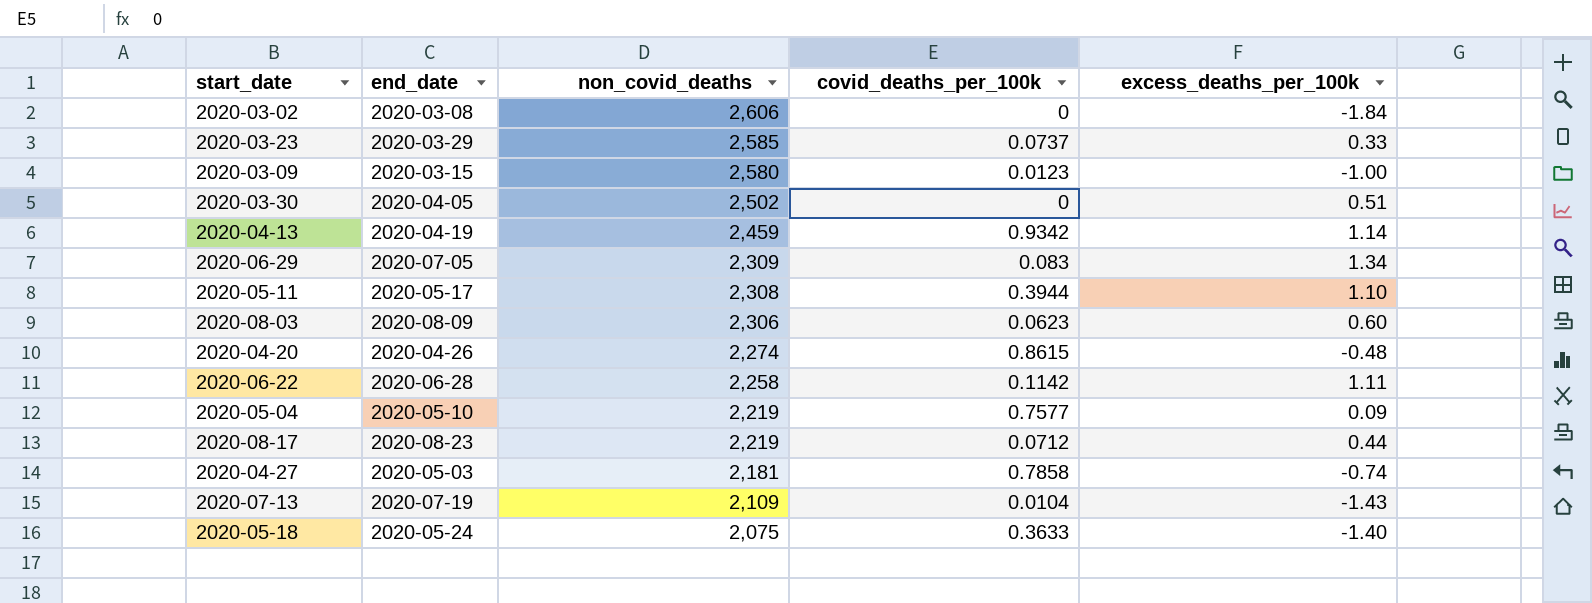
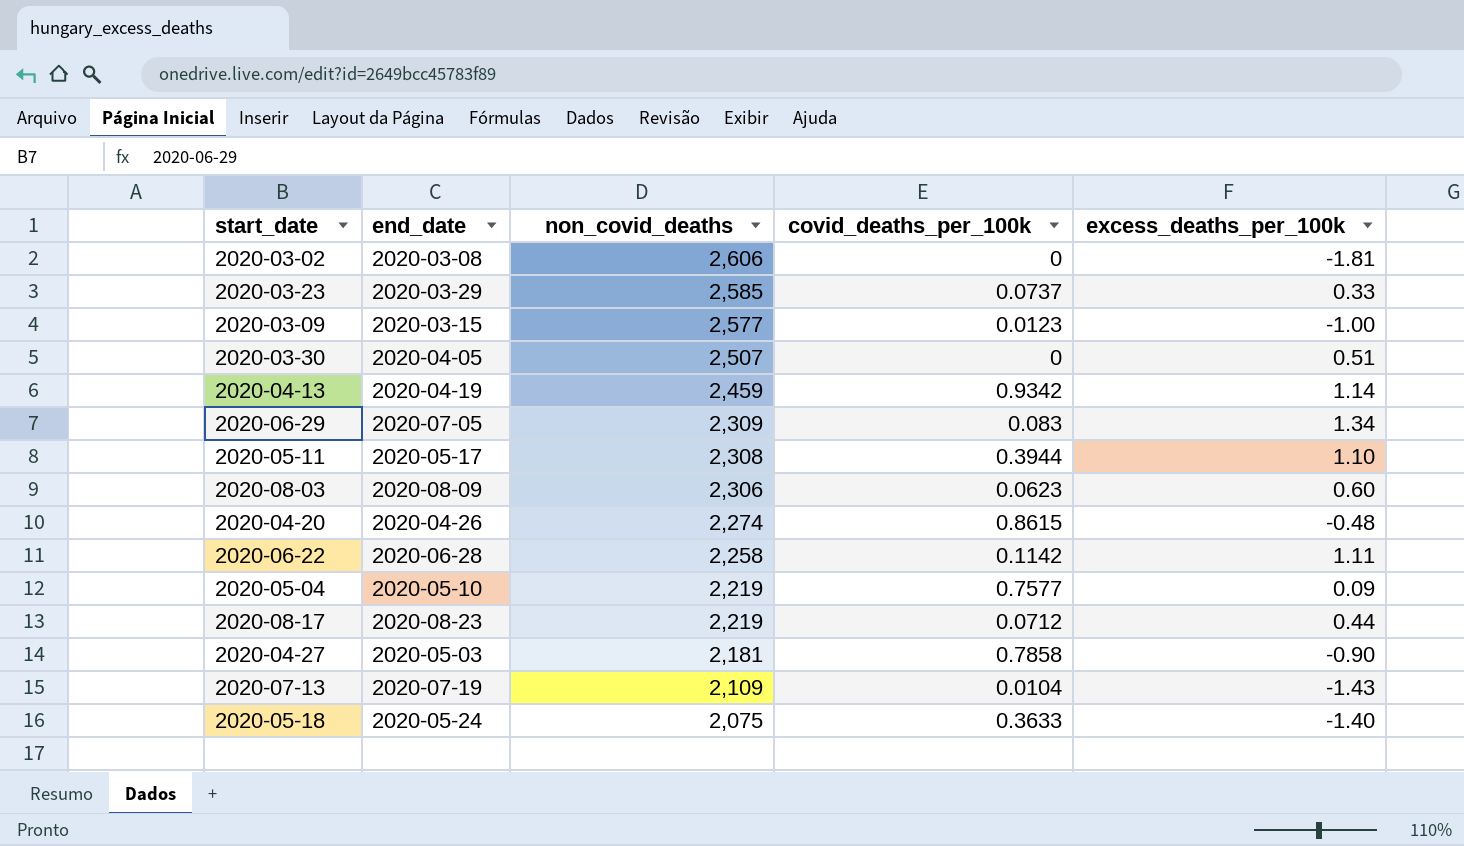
2020-03-02 | excess_deaths_per_100k: -1.84 -> -1.81
2020-03-09 | non_covid_deaths: 2,580 -> 2,577
2020-03-30 | non_covid_deaths: 2,502 -> 2,507
2020-04-27 | excess_deaths_per_100k: -0.74 -> -0.90

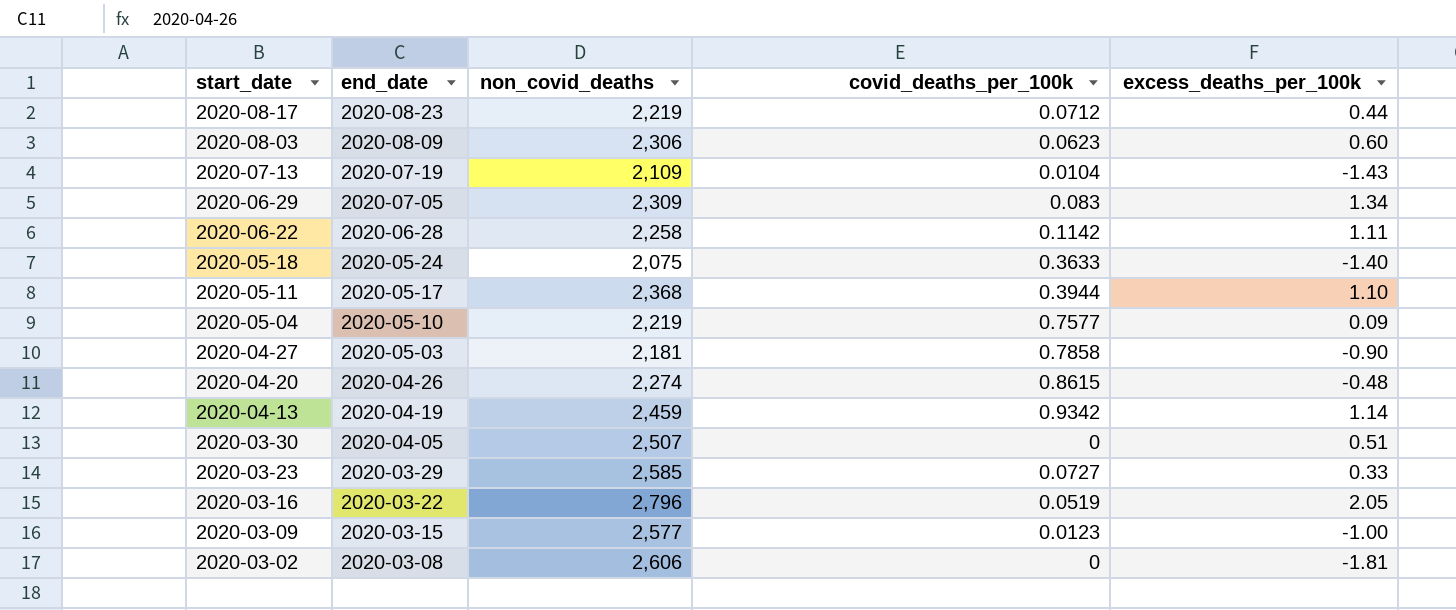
row order: non_covid_deaths descending -> start_date descending
2020-05-11 | non_covid_deaths: 2,308 -> 2,368
2020-03-23 | covid_deaths_per_100k: 0.0737 -> 0.0727
row 2020-03-16: none -> 2020-03-22 | 2,796 | 0.0519 | 2.05

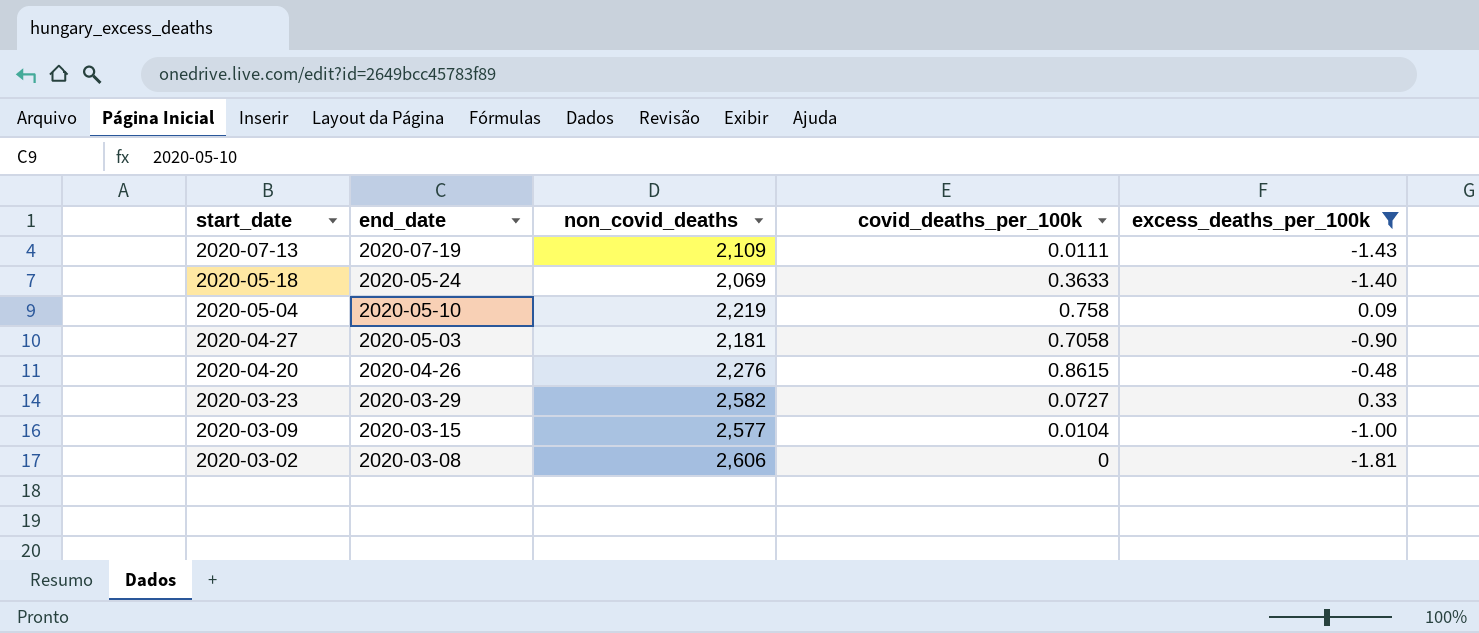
filter: none -> excess_deaths_per_100k <= 0.33
2020-07-13 | covid_deaths_per_100k: 0.0104 -> 0.0111
2020-05-18 | non_covid_deaths: 2,075 -> 2,069
2020-05-04 | covid_deaths_per_100k: 0.7577 -> 0.758
2020-04-27 | covid_deaths_per_100k: 0.7858 -> 0.7058
2020-04-20 | non_covid_deaths: 2,274 -> 2,276
2020-03-23 | non_covid_deaths: 2,585 -> 2,582
2020-03-09 | covid_deaths_per_100k: 0.0123 -> 0.0104

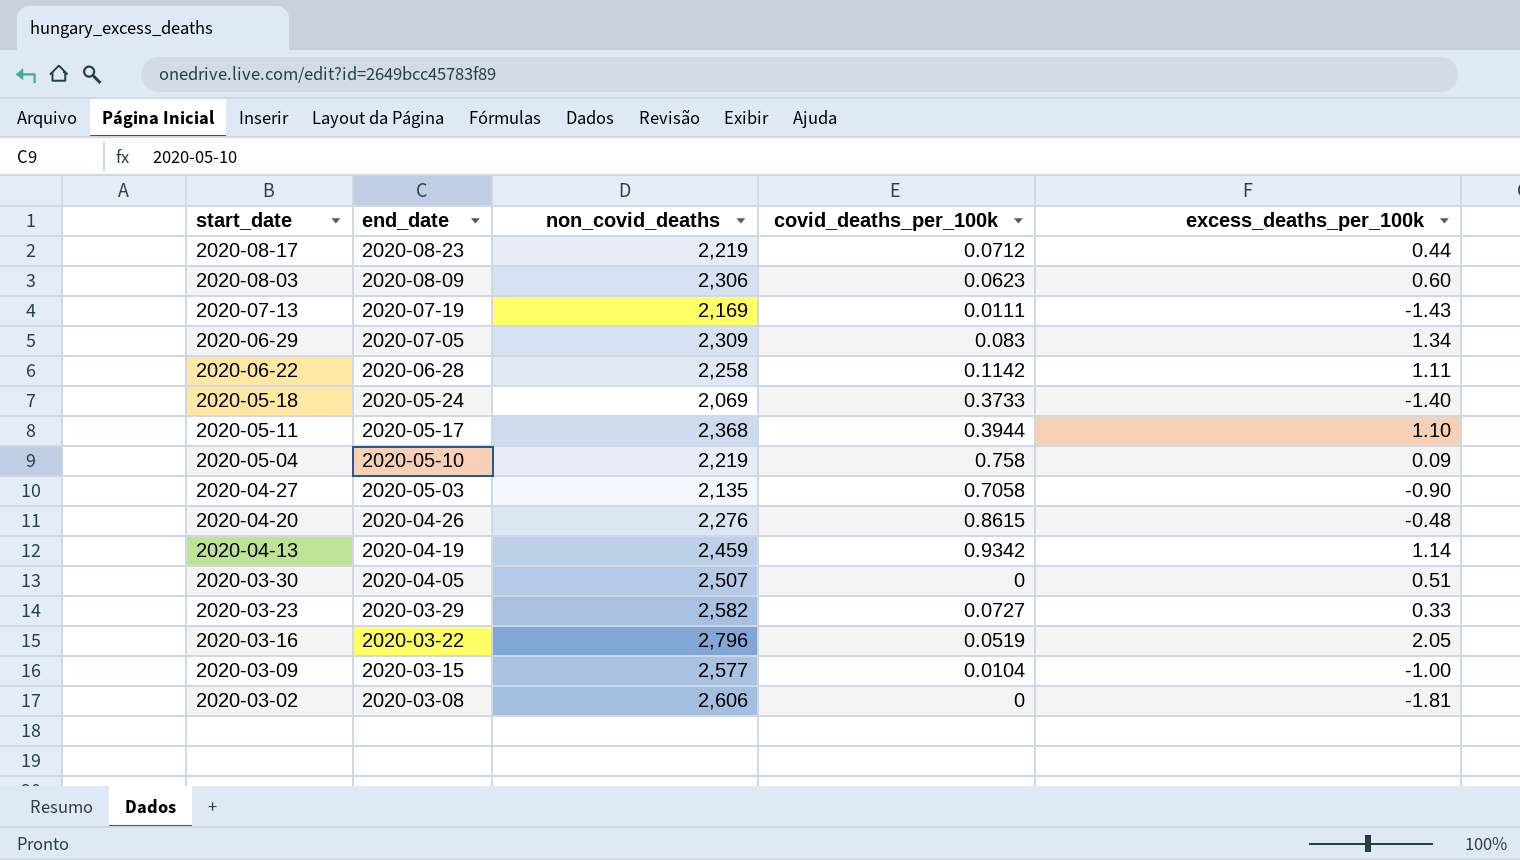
filter: excess_deaths_per_100k <= 0.33 -> none
2020-07-13 | non_covid_deaths: 2,109 -> 2,169
2020-05-18 | covid_deaths_per_100k: 0.3633 -> 0.3733
2020-04-27 | non_covid_deaths: 2,181 -> 2,135

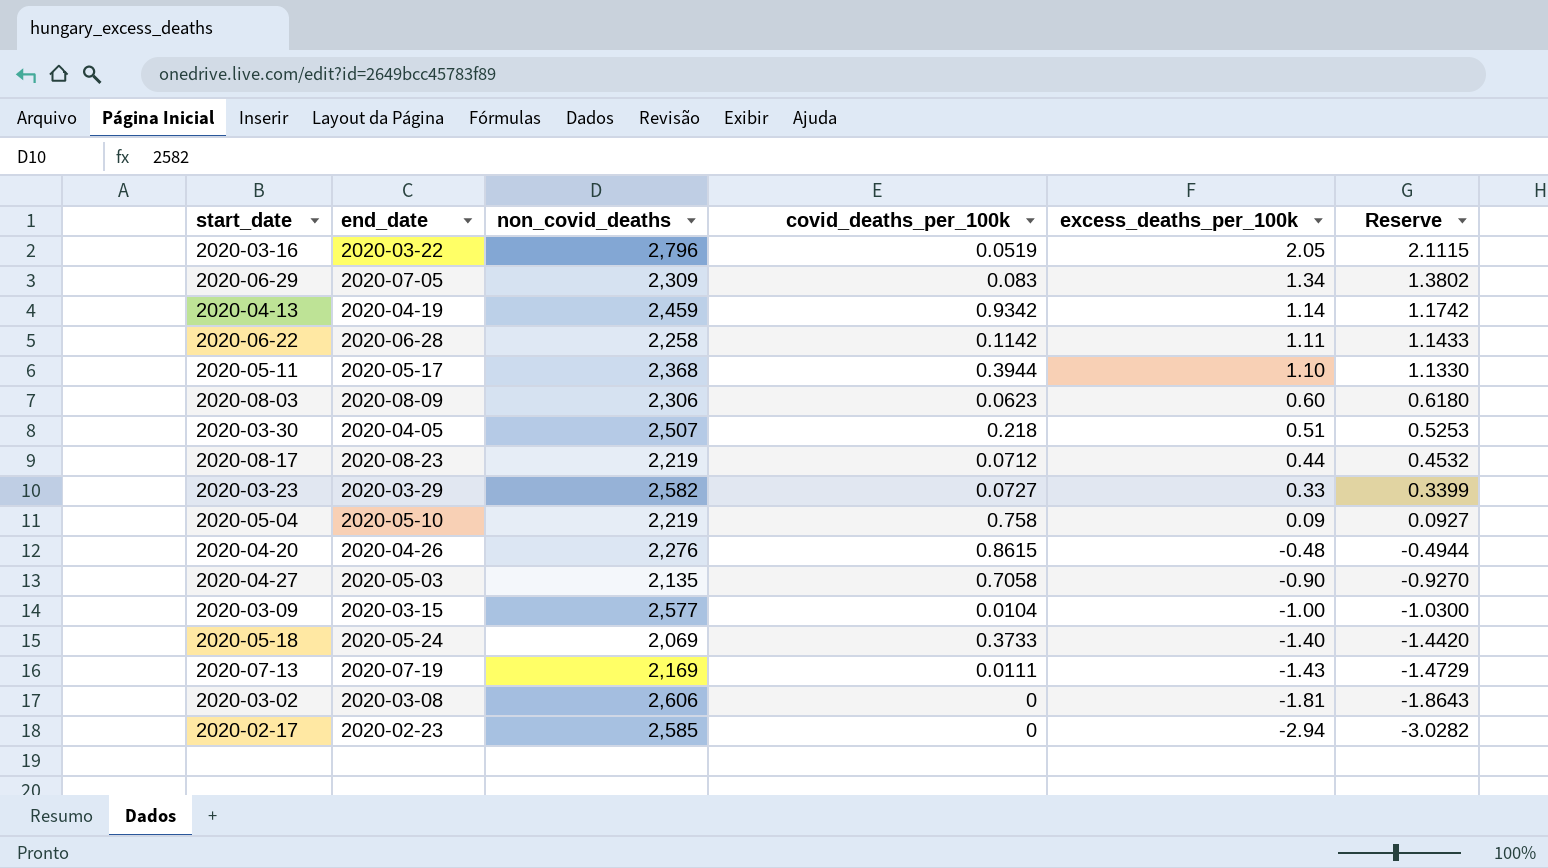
row order: start_date descending -> excess_deaths_per_100k descending
column Reserve | formula: none -> [excess_deaths_per_100k] * 1.03
2020-03-30 | covid_deaths_per_100k: 0 -> 0.218
row 2020-02-17: none -> 2020-02-23 | 2,585 | 0 | -2.94 | -3.0282

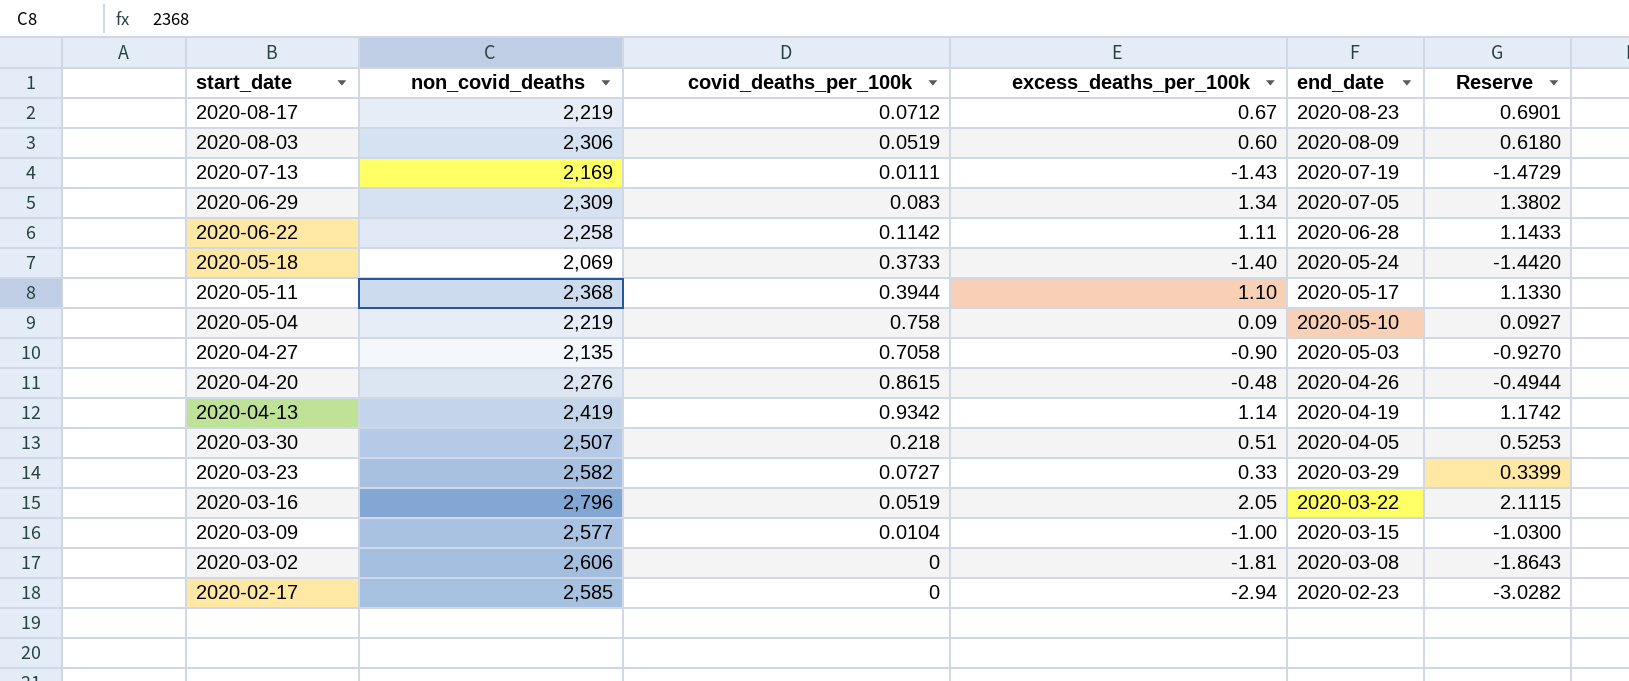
row order: excess_deaths_per_100k descending -> start_date descending
column end_date | position: 2 -> 5
2020-08-17 | excess_deaths_per_100k: 0.44 -> 0.67
2020-08-17 | Reserve: 0.4532 -> 0.6901
2020-08-03 | covid_deaths_per_100k: 0.0623 -> 0.0519
2020-04-13 | non_covid_deaths: 2,459 -> 2,419

